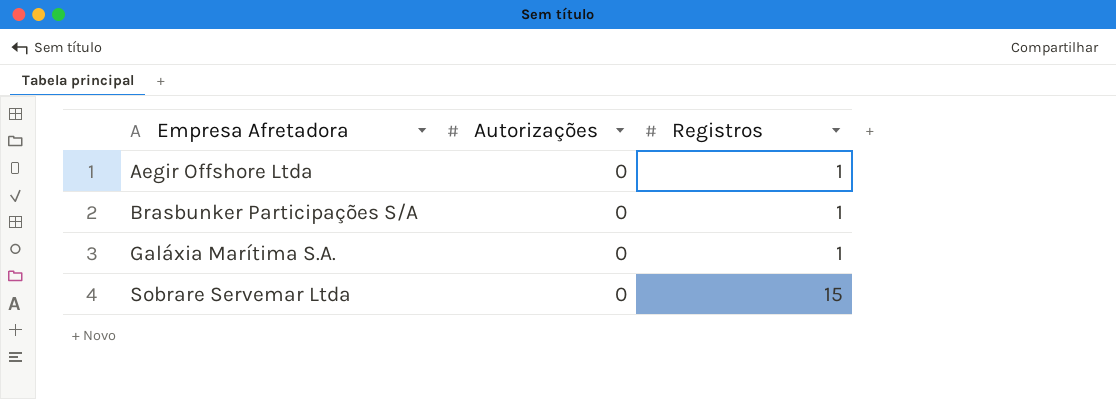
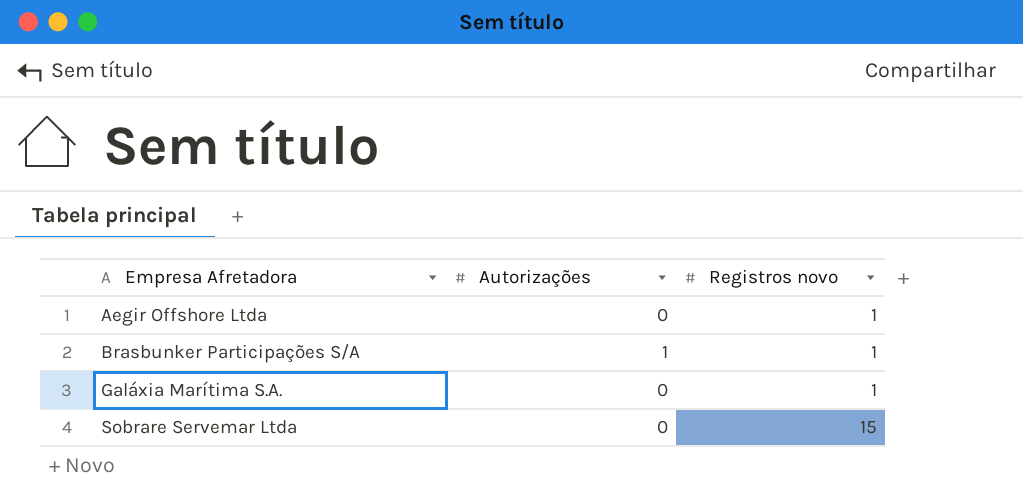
column name: Registros -> Registros novo
Brasbunker Participações S/A | Autorizações: 0 -> 1

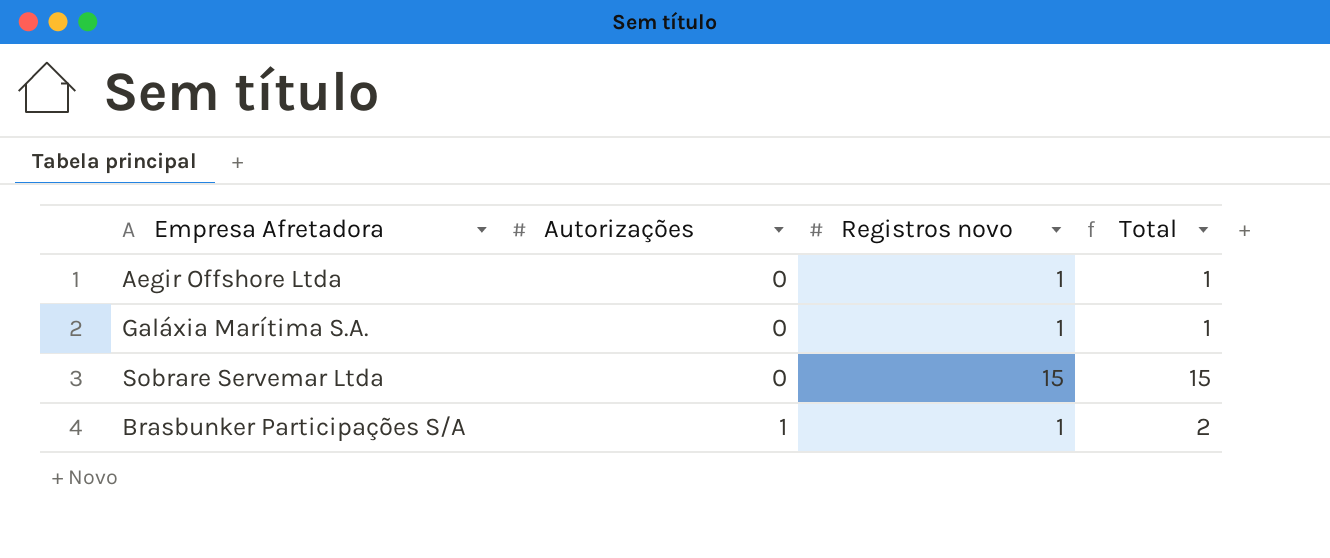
row order: Empresa Afretadora ascending -> Autorizações ascending
column Total | formula: none -> [Autorizações] + [Registros novo]

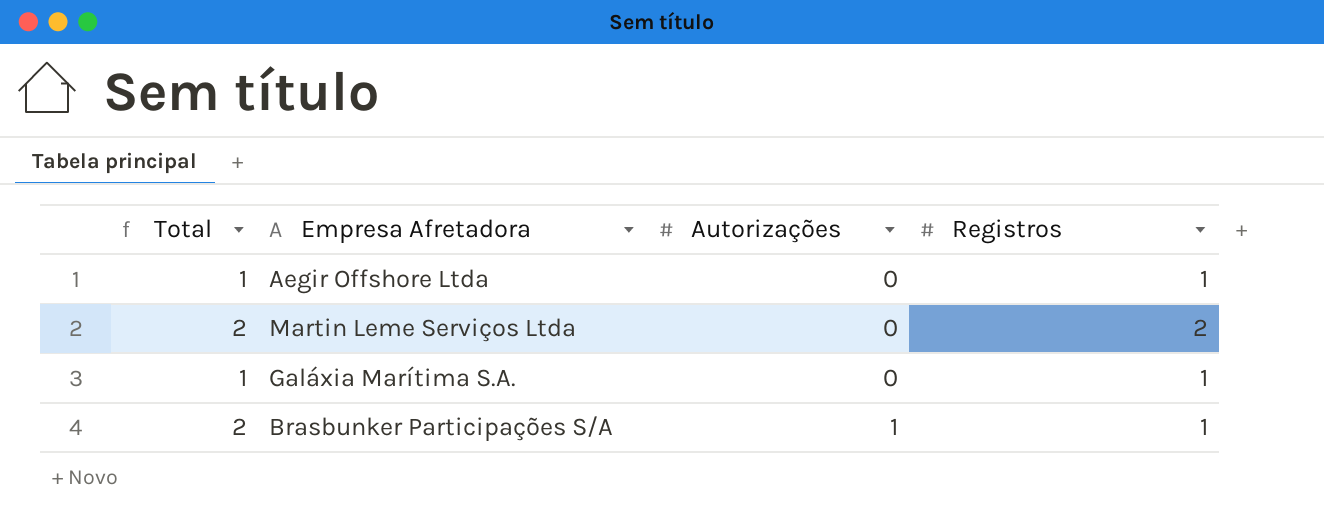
column Total | position: 4 -> 1
column name: Registros novo -> Registros
row Sobrare Servemar Ltda: 0 | 15 | 15 -> none
row Martin Leme Serviços Ltda: none -> 2 | 0 | 2

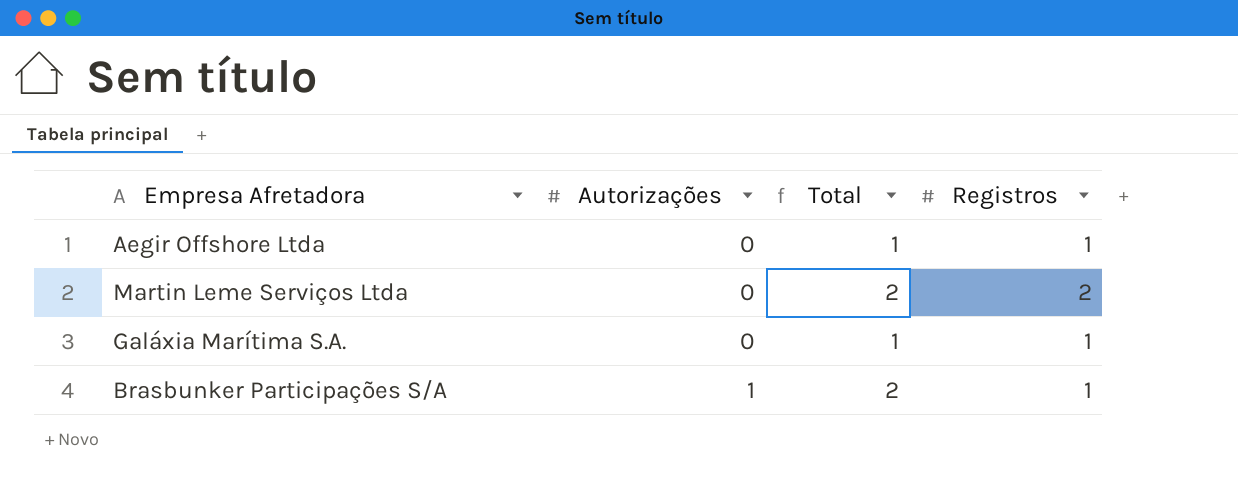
column Total | position: 1 -> 3

